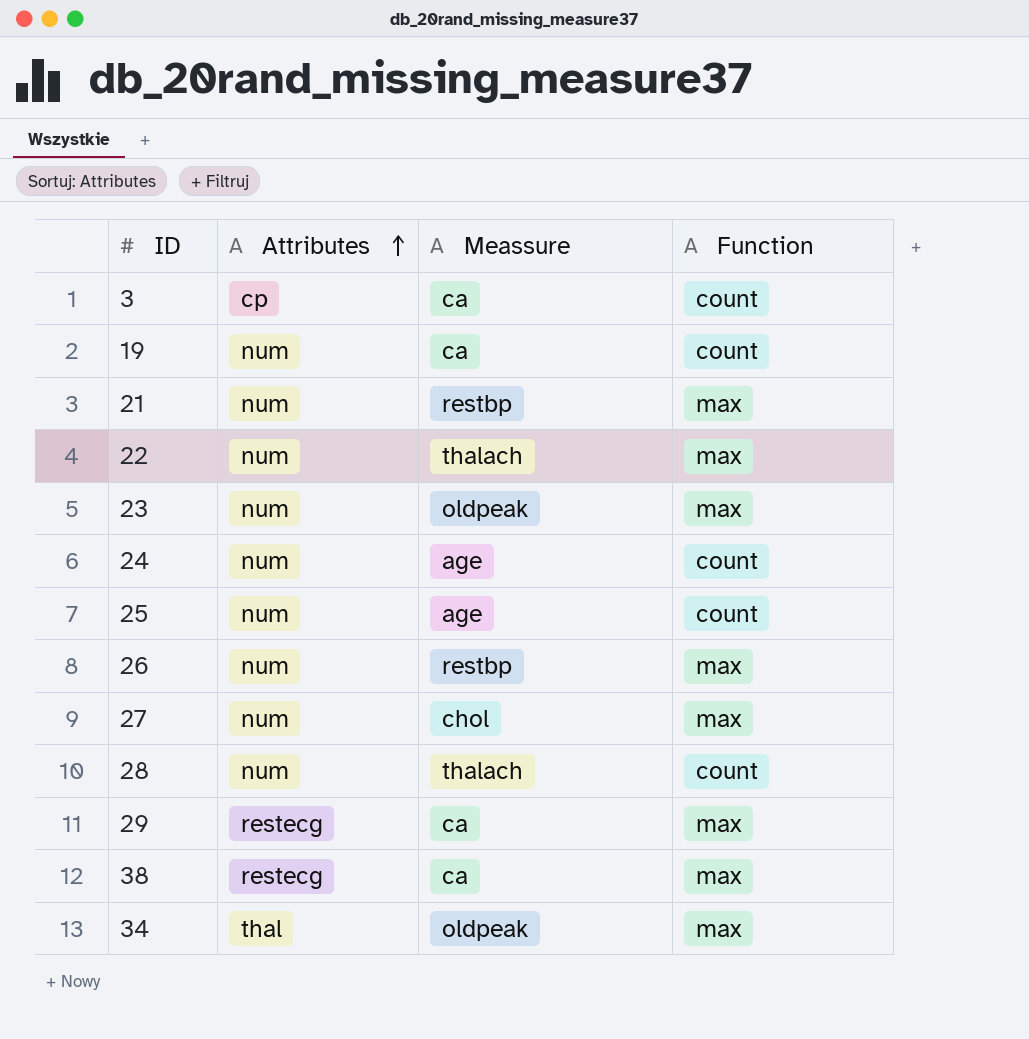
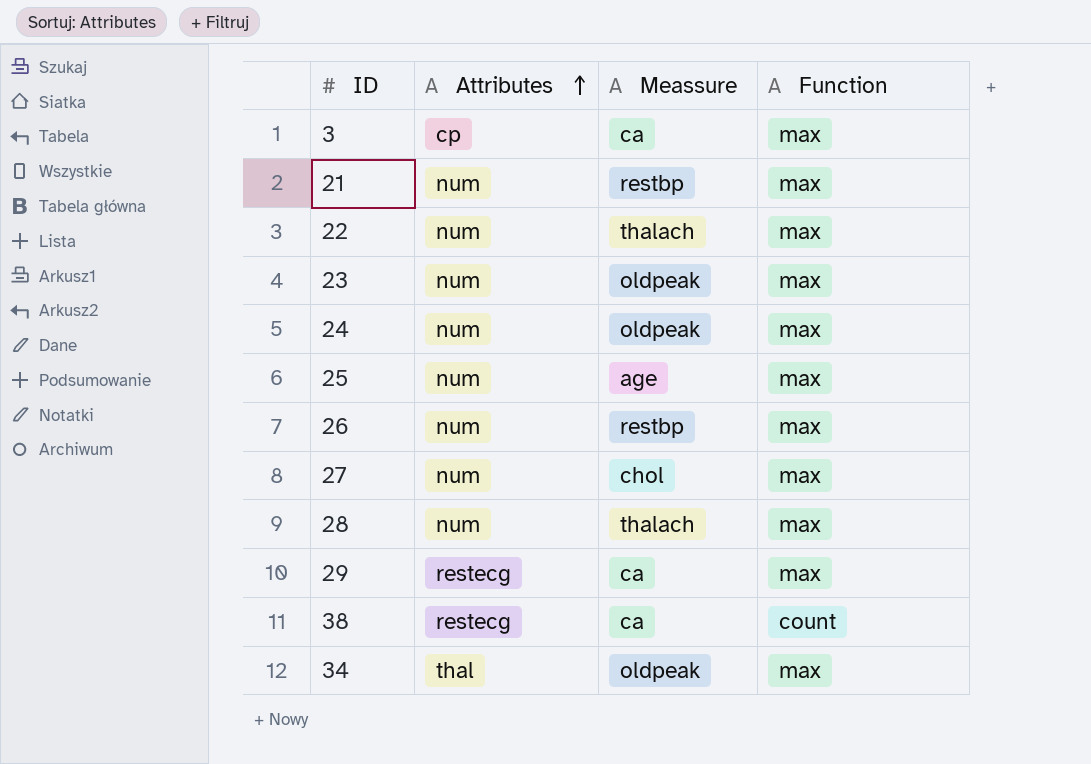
row 19: num | ca | count -> none
3 | Function: count -> max
24 | Meassure: age -> oldpeak
24 | Function: count -> max
25 | Function: count -> max
28 | Function: count -> max
38 | Function: max -> count

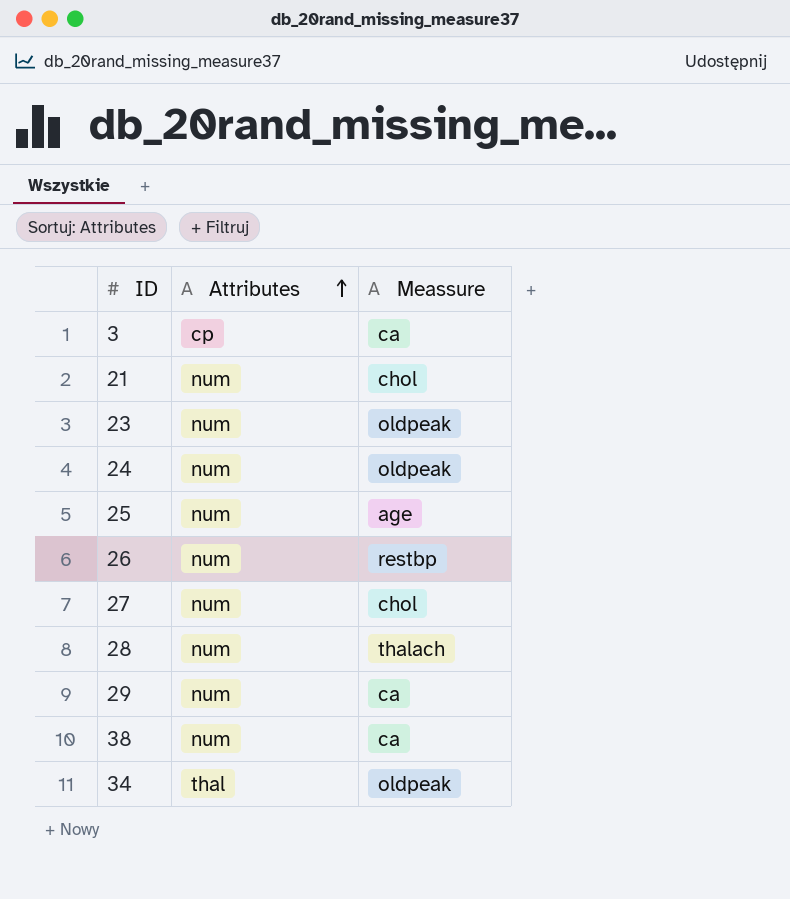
column Function | position: 4 -> none
row 22: num | thalach | max -> none
21 | Meassure: restbp -> chol
29 | Attributes: restecg -> num
38 | Attributes: restecg -> num

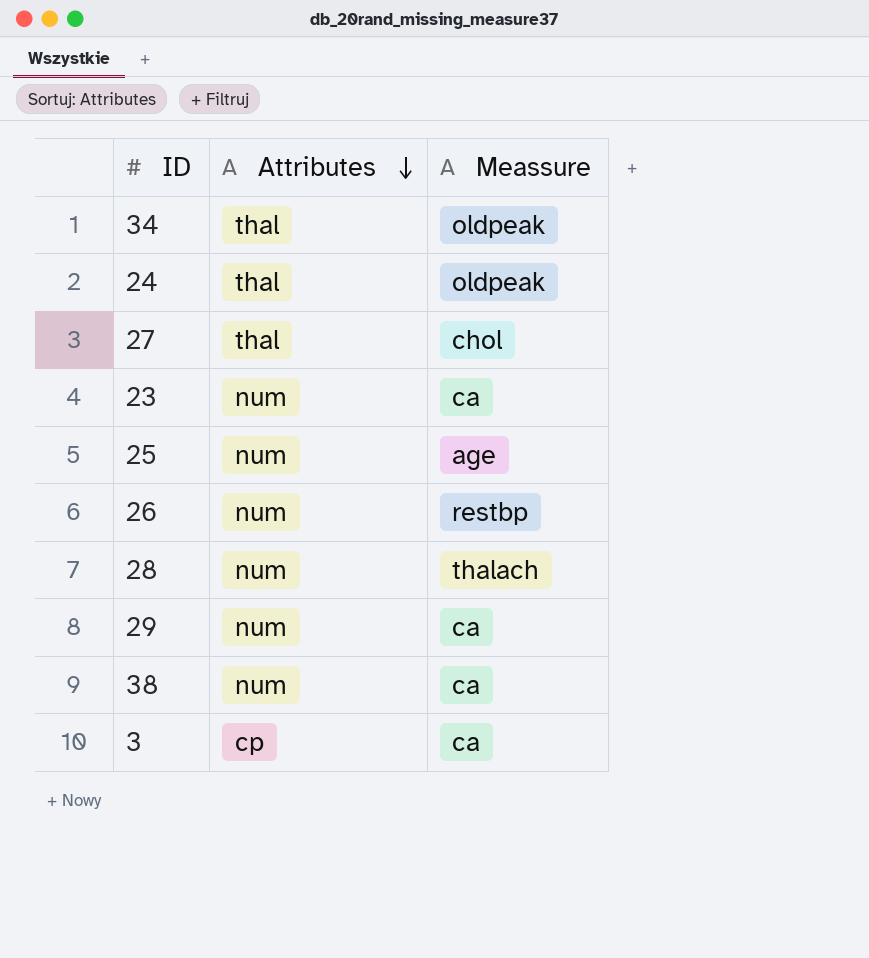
row order: Attributes ascending -> Attributes descending
row 21: num | chol -> none
24 | Attributes: num -> thal
27 | Attributes: num -> thal
23 | Meassure: oldpeak -> ca

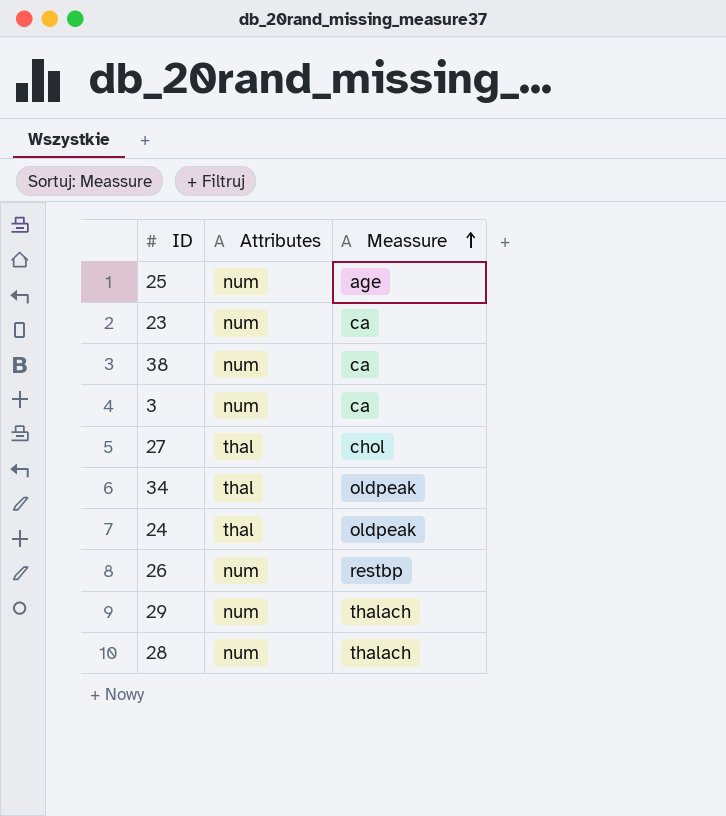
row order: Attributes descending -> Meassure ascending
3 | Attributes: cp -> num
29 | Meassure: ca -> thalach

